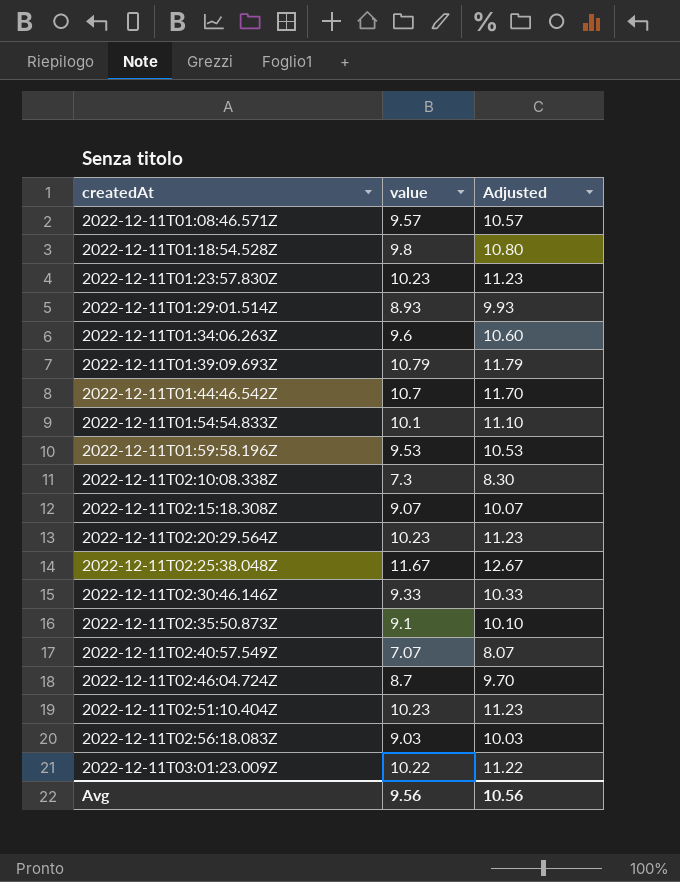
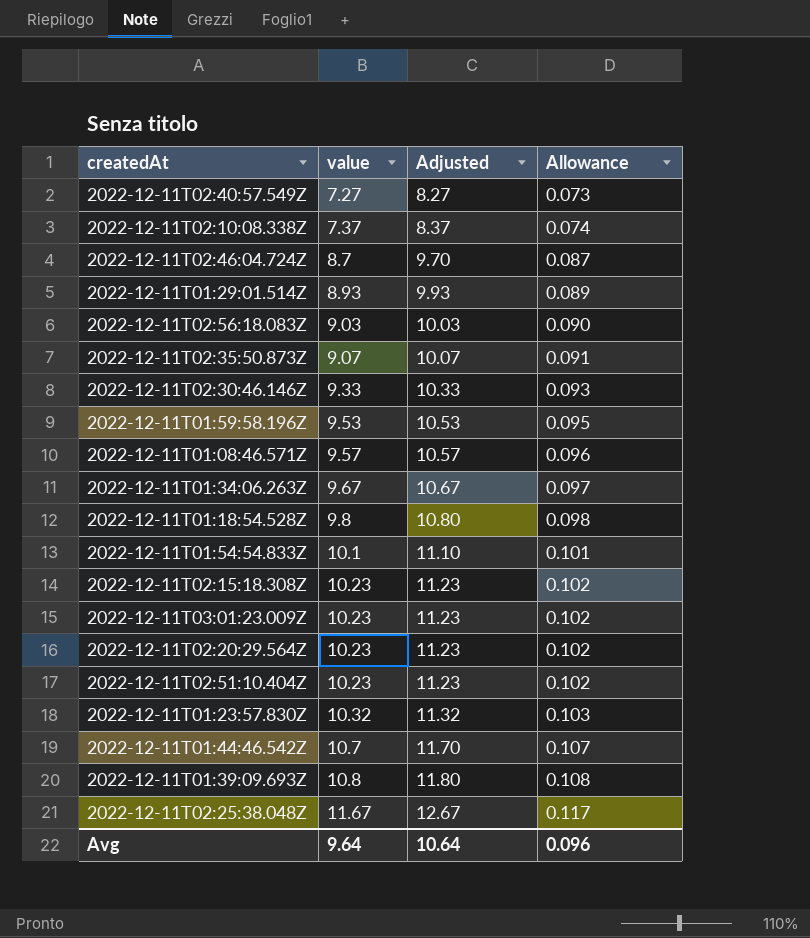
row order: createdAt ascending -> value ascending
column Allowance | formula: none -> [value] * 0.01
2022-12-11T02:40:57.549Z | value: 7.07 -> 7.27
2022-12-11T02:40:57.549Z | Adjusted: 8.07 -> 8.27
2022-12-11T02:10:08.338Z | value: 7.3 -> 7.37
2022-12-11T02:10:08.338Z | Adjusted: 8.30 -> 8.37
2022-12-11T02:35:50.873Z | value: 9.1 -> 9.07
2022-12-11T02:35:50.873Z | Adjusted: 10.10 -> 10.07
2022-12-11T01:34:06.263Z | value: 9.6 -> 9.67
2022-12-11T01:34:06.263Z | Adjusted: 10.60 -> 10.67
2022-12-11T02:15:18.308Z | value: 9.07 -> 10.23
2022-12-11T02:15:18.308Z | Adjusted: 10.07 -> 11.23
2022-12-11T03:01:23.009Z | value: 10.22 -> 10.23
2022-12-11T03:01:23.009Z | Adjusted: 11.22 -> 11.23
2022-12-11T01:23:57.830Z | value: 10.23 -> 10.32
2022-12-11T01:23:57.830Z | Adjusted: 11.23 -> 11.32
2022-12-11T01:39:09.693Z | value: 10.79 -> 10.8
2022-12-11T01:39:09.693Z | Adjusted: 11.79 -> 11.80
Avg | value: 9.56 -> 9.64
Avg | Adjusted: 10.56 -> 10.64

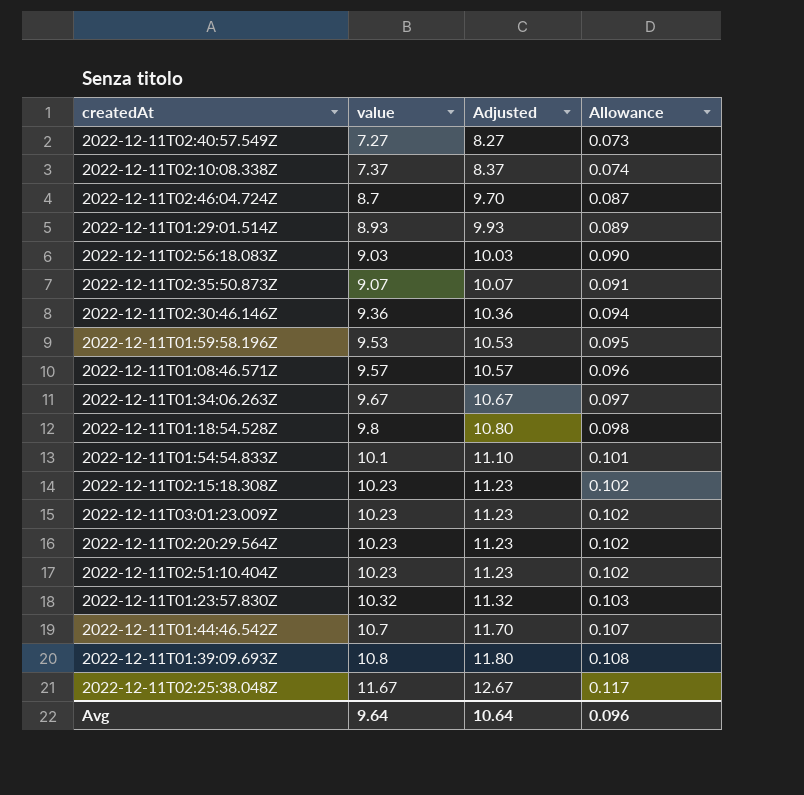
2022-12-11T02:30:46.146Z | value: 9.33 -> 9.36
2022-12-11T02:30:46.146Z | Adjusted: 10.33 -> 10.36
2022-12-11T02:30:46.146Z | Allowance: 0.093 -> 0.094

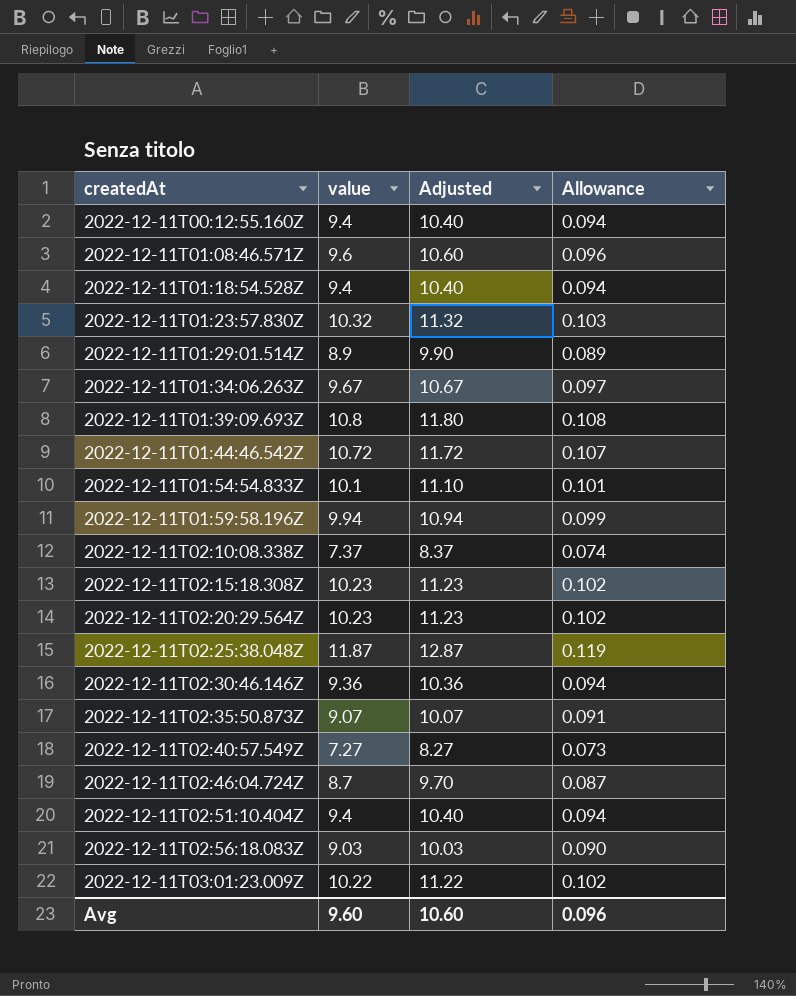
row order: value ascending -> createdAt ascending
row 2022-12-11T00:12:55.160Z: none -> 9.4 | 10.40 | 0.094
2022-12-11T01:08:46.571Z | value: 9.57 -> 9.6
2022-12-11T01:08:46.571Z | Adjusted: 10.57 -> 10.60
2022-12-11T01:18:54.528Z | value: 9.8 -> 9.4
2022-12-11T01:18:54.528Z | Adjusted: 10.80 -> 10.40
2022-12-11T01:18:54.528Z | Allowance: 0.098 -> 0.094
2022-12-11T01:29:01.514Z | value: 8.93 -> 8.9
2022-12-11T01:29:01.514Z | Adjusted: 9.93 -> 9.90
2022-12-11T01:44:46.542Z | value: 10.7 -> 10.72
2022-12-11T01:44:46.542Z | Adjusted: 11.70 -> 11.72
2022-12-11T01:59:58.196Z | value: 9.53 -> 9.94
2022-12-11T01:59:58.196Z | Adjusted: 10.53 -> 10.94
2022-12-11T01:59:58.196Z | Allowance: 0.095 -> 0.099
2022-12-11T02:25:38.048Z | value: 11.67 -> 11.87
2022-12-11T02:25:38.048Z | Adjusted: 12.67 -> 12.87
2022-12-11T02:25:38.048Z | Allowance: 0.117 -> 0.119
2022-12-11T02:51:10.404Z | value: 10.23 -> 9.4
2022-12-11T02:51:10.404Z | Adjusted: 11.23 -> 10.40
2022-12-11T02:51:10.404Z | Allowance: 0.102 -> 0.094
2022-12-11T03:01:23.009Z | value: 10.23 -> 10.22
2022-12-11T03:01:23.009Z | Adjusted: 11.23 -> 11.22
Avg | value: 9.64 -> 9.60
Avg | Adjusted: 10.64 -> 10.60

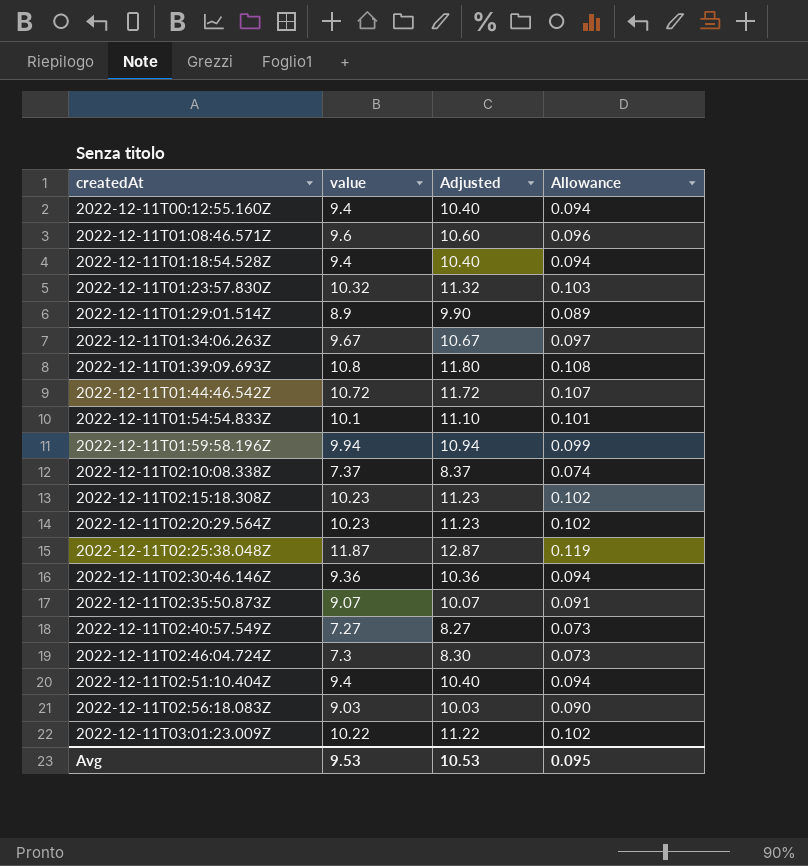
2022-12-11T02:46:04.724Z | value: 8.7 -> 7.3
2022-12-11T02:46:04.724Z | Adjusted: 9.70 -> 8.30
2022-12-11T02:46:04.724Z | Allowance: 0.087 -> 0.073
Avg | value: 9.60 -> 9.53
Avg | Adjusted: 10.60 -> 10.53
Avg | Allowance: 0.096 -> 0.095

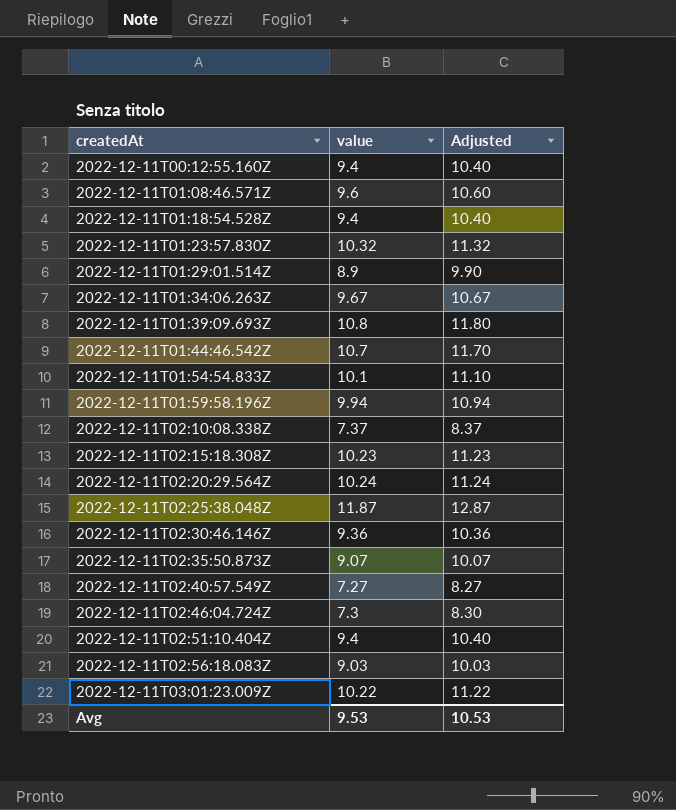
column Allowance | formula: [value] * 0.01 -> none
2022-12-11T01:44:46.542Z | value: 10.72 -> 10.7
2022-12-11T01:44:46.542Z | Adjusted: 11.72 -> 11.70
2022-12-11T02:20:29.564Z | value: 10.23 -> 10.24
2022-12-11T02:20:29.564Z | Adjusted: 11.23 -> 11.24

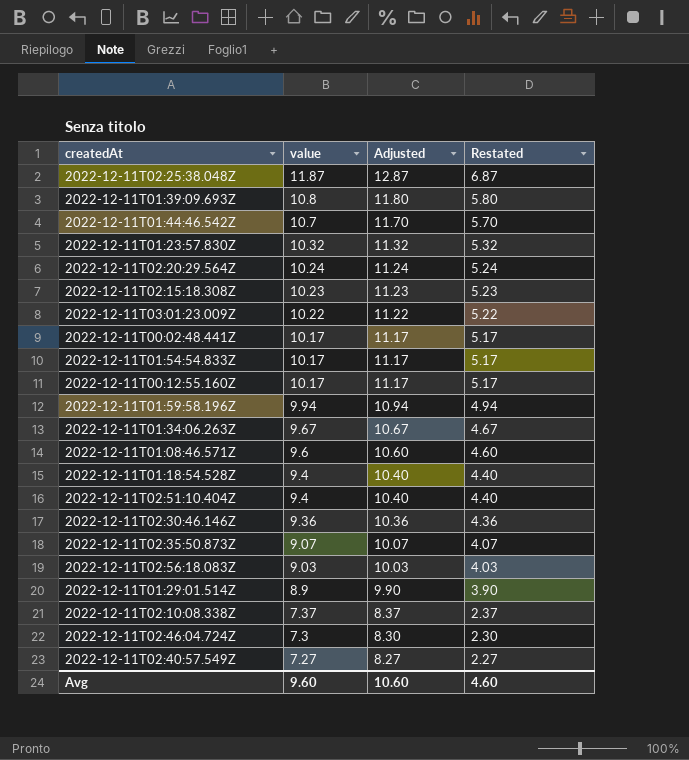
row order: createdAt ascending -> value descending
column Restated | formula: none -> [value] - 5
row 2022-12-11T00:02:48.441Z: none -> 10.17 | 11.17 | 5.17
2022-12-11T01:54:54.833Z | value: 10.1 -> 10.17
2022-12-11T01:54:54.833Z | Adjusted: 11.10 -> 11.17
2022-12-11T00:12:55.160Z | value: 9.4 -> 10.17
2022-12-11T00:12:55.160Z | Adjusted: 10.40 -> 11.17
Avg | value: 9.53 -> 9.60
Avg | Adjusted: 10.53 -> 10.60

